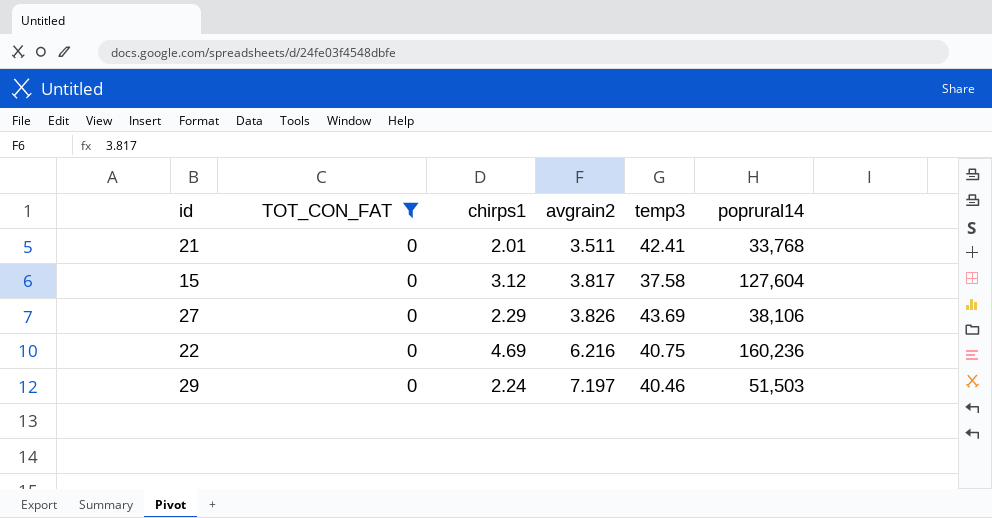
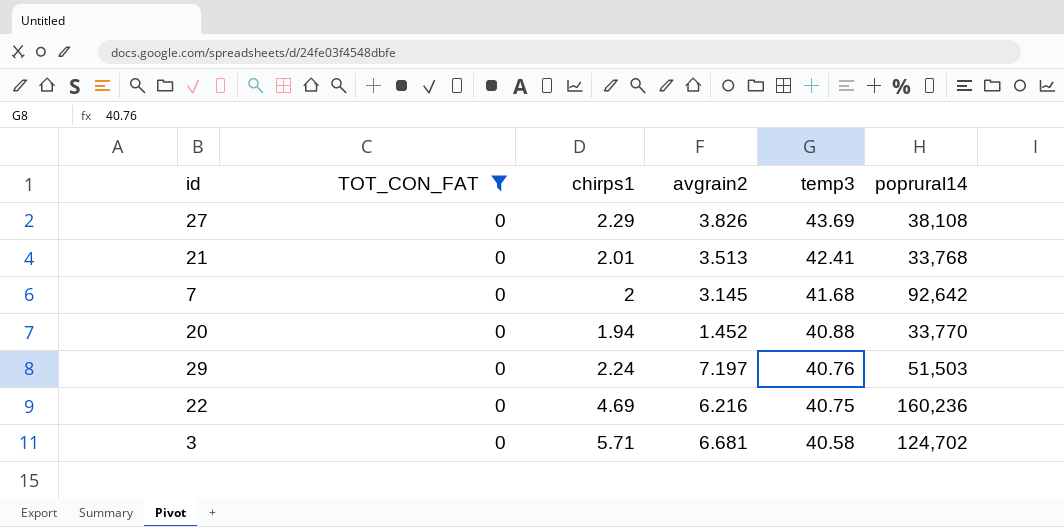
row order: avgrain2 ascending -> temp3 descending
row 15: 0 | 3.12 | 3.817 | 37.58 | 127,604 -> none
27 | poprural14: 38,106 -> 38,108
21 | avgrain2: 3.511 -> 3.513
row 7: none -> 0 | 2 | 3.145 | 41.68 | 92,642
row 20: none -> 0 | 1.94 | 1.452 | 40.88 | 33,770
29 | temp3: 40.46 -> 40.76
row 3: none -> 0 | 5.71 | 6.681 | 40.58 | 124,702

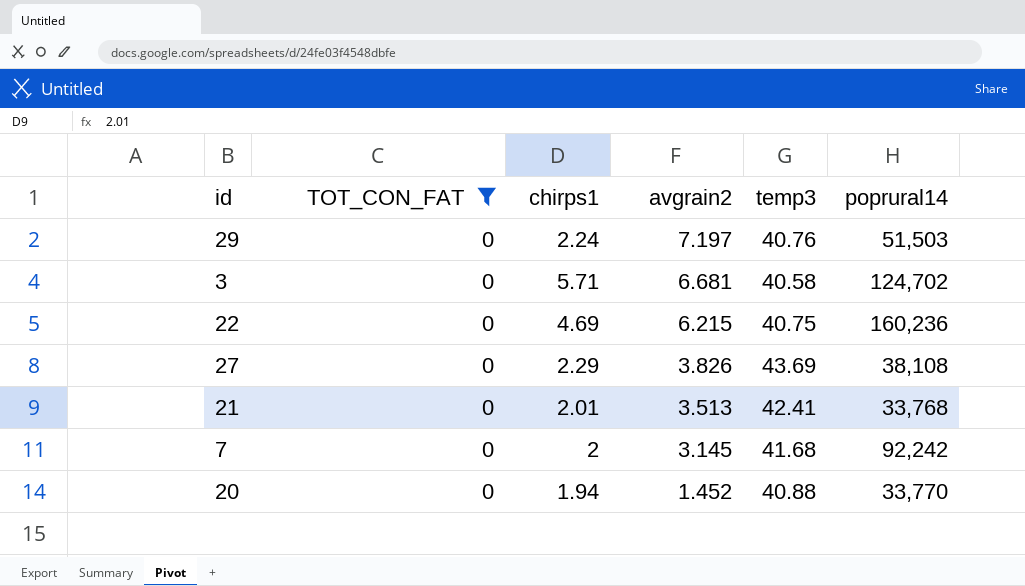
row order: temp3 descending -> avgrain2 descending
22 | avgrain2: 6.216 -> 6.215
7 | poprural14: 92,642 -> 92,242

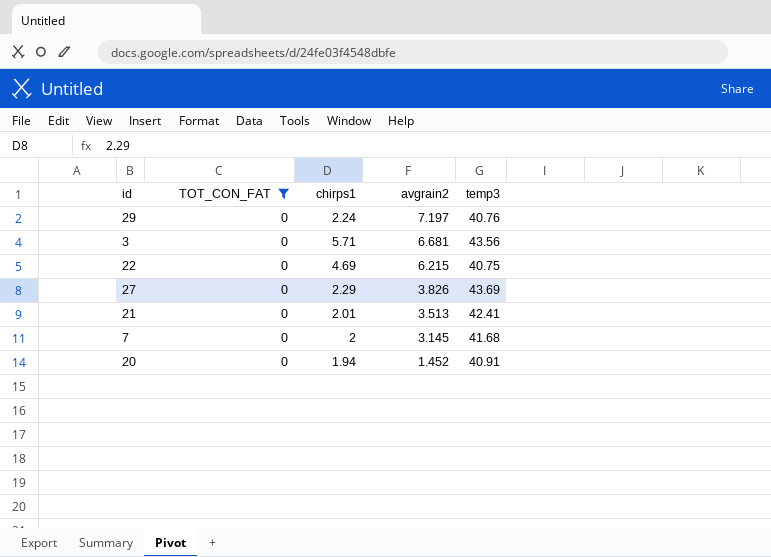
column poprural14 | position: 6 -> none
3 | temp3: 40.58 -> 43.56
20 | temp3: 40.88 -> 40.91

